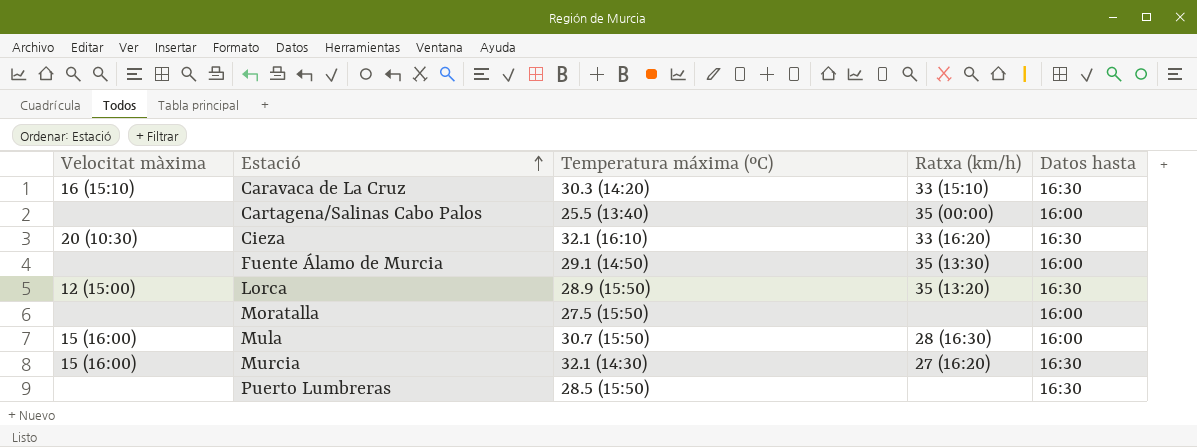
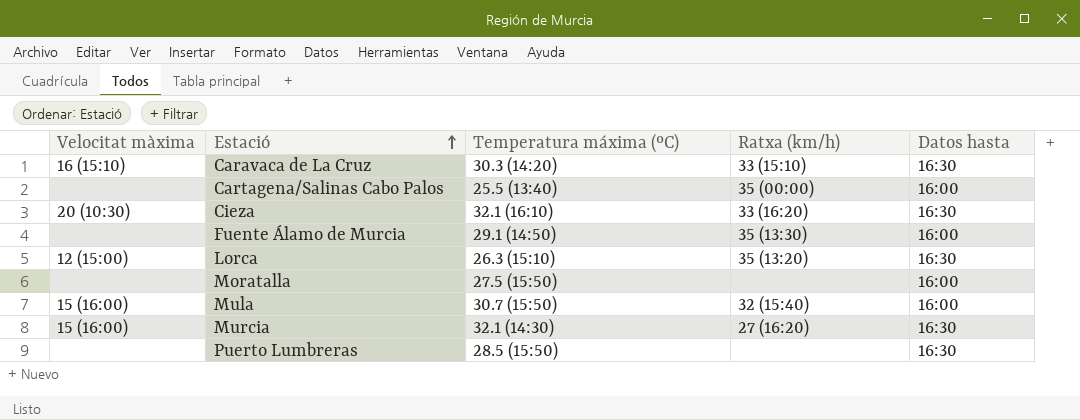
Lorca | Temperatura máxima (ºC): 28.9 (15:50) -> 26.3 (15:10)
Mula | Ratxa (km/h): 28 (16:30) -> 32 (15:40)

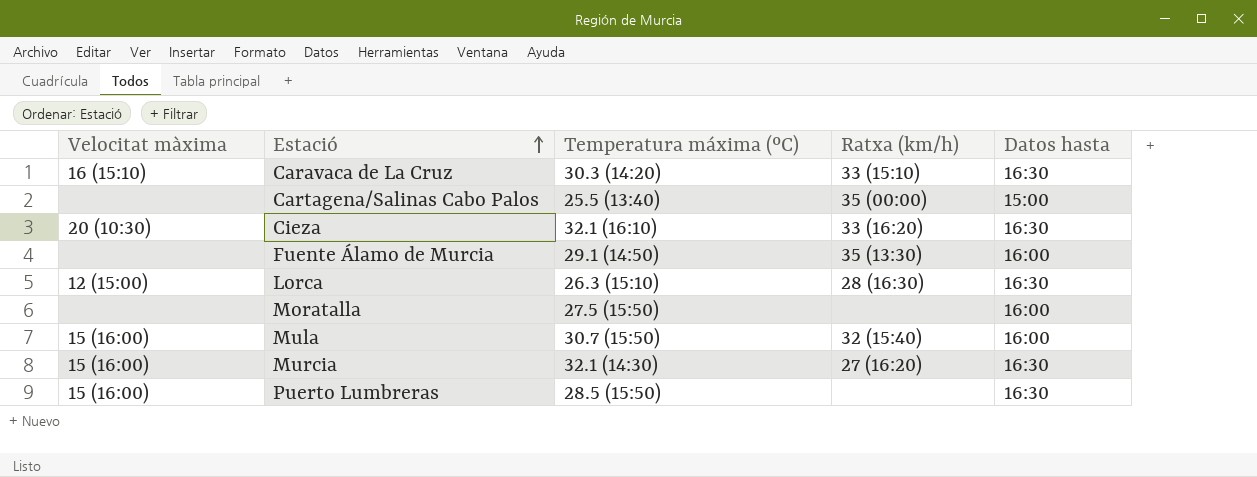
Cartagena/Salinas Cabo Palos | Datos hasta: 16:00 -> 15:00
Lorca | Ratxa (km/h): 35 (13:20) -> 28 (16:30)
Puerto Lumbreras | Velocitat màxima: none -> 15 (16:00)

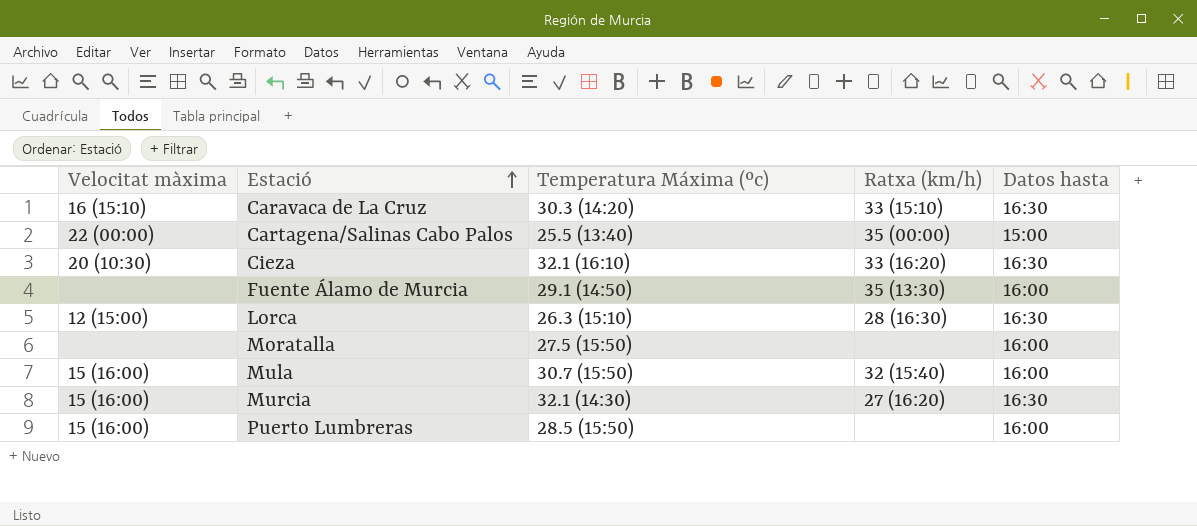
column name: Temperatura máxima (ºC) -> Temperatura Máxima (ºc)
Cartagena/Salinas Cabo Palos | Velocitat màxima: none -> 22 (00:00)
Puerto Lumbreras | Datos hasta: 16:30 -> 16:00

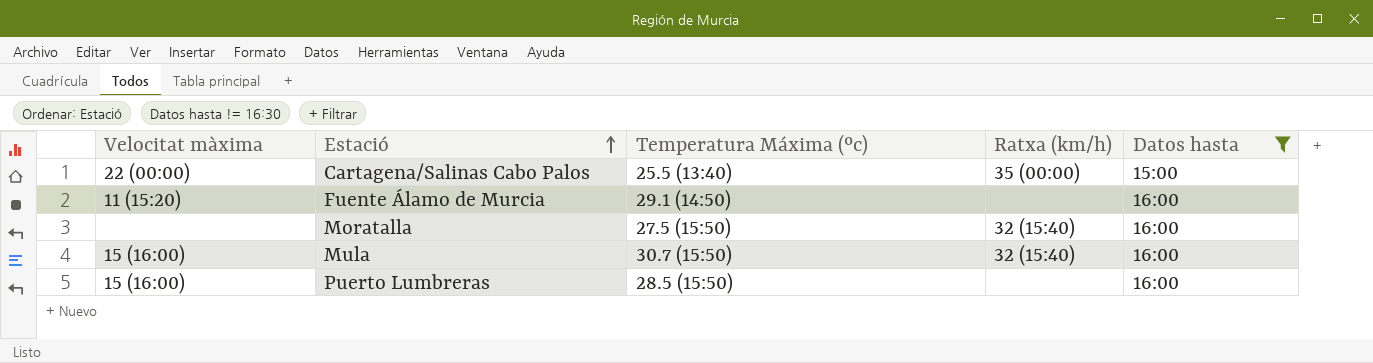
filter: none -> Datos hasta != 16:30
Fuente Álamo de Murcia | Velocitat màxima: none -> 11 (15:20)
Fuente Álamo de Murcia | Ratxa (km/h): 35 (13:30) -> none
Moratalla | Ratxa (km/h): none -> 32 (15:40)

